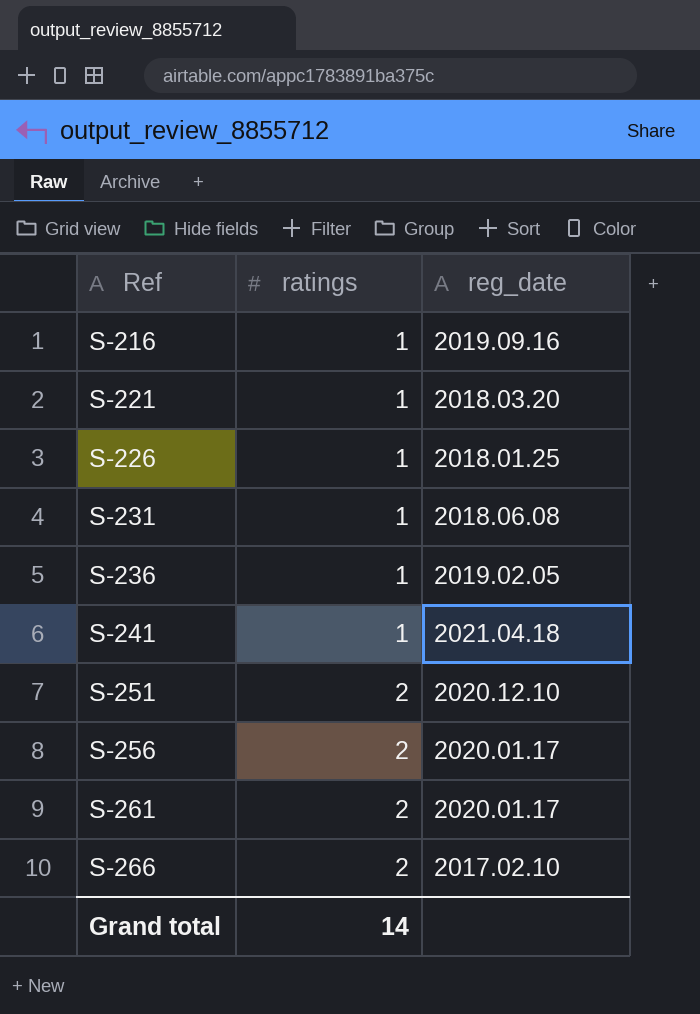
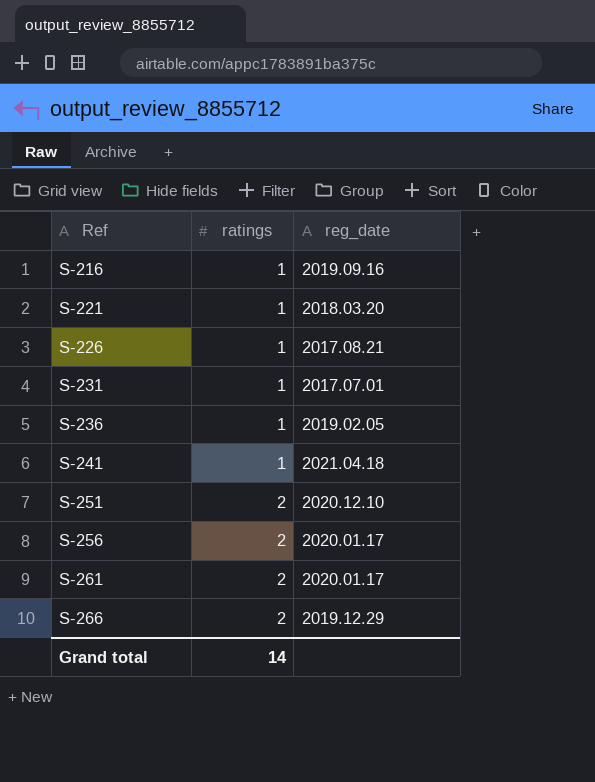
S-226 | reg_date: 2018.01.25 -> 2017.08.21
S-231 | reg_date: 2018.06.08 -> 2017.07.01
S-266 | reg_date: 2017.02.10 -> 2019.12.29

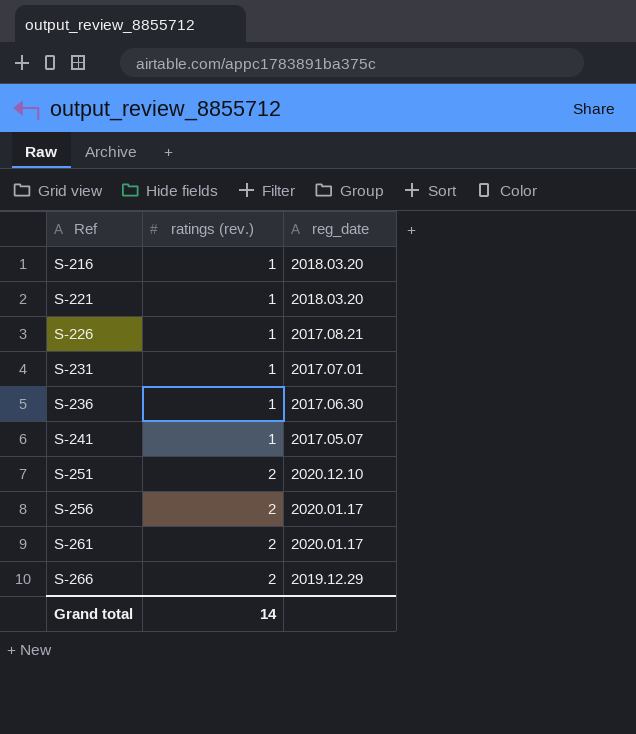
column name: ratings -> ratings (rev.)
S-216 | reg_date: 2019.09.16 -> 2018.03.20
S-236 | reg_date: 2019.02.05 -> 2017.06.30
S-241 | reg_date: 2021.04.18 -> 2017.05.07

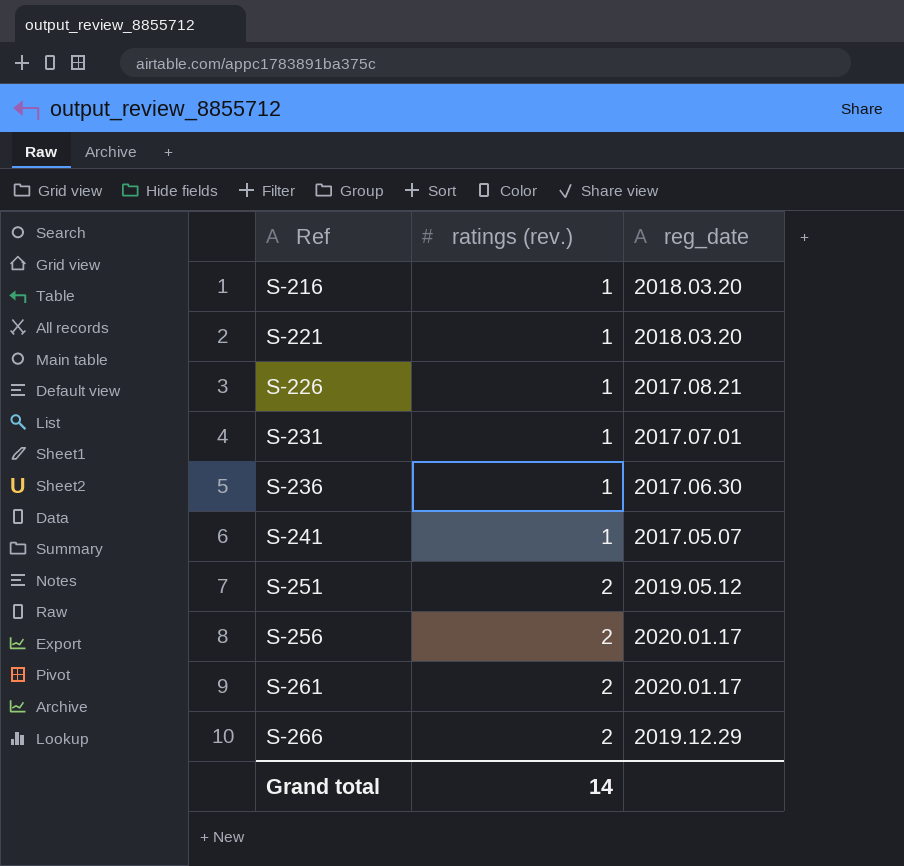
S-251 | reg_date: 2020.12.10 -> 2019.05.12

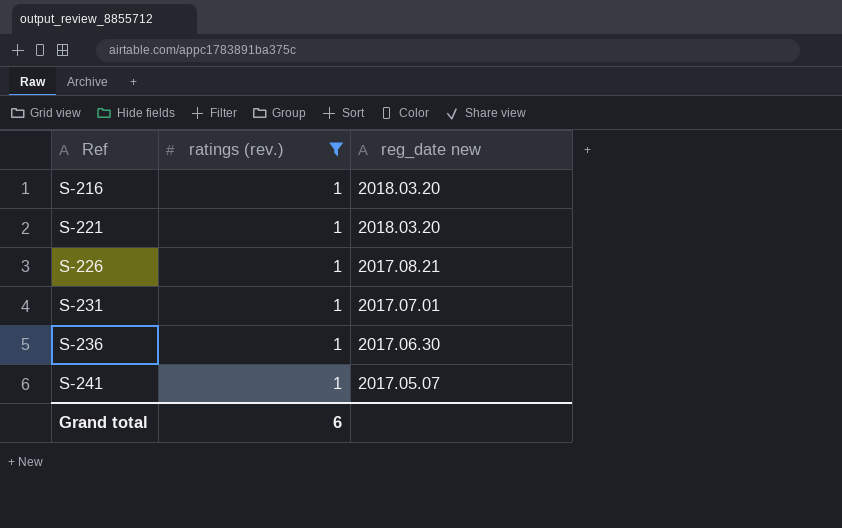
filter: none -> ratings (rev.) = 1
column name: reg_date -> reg_date new
Grand total | ratings (rev.): 14 -> 6

